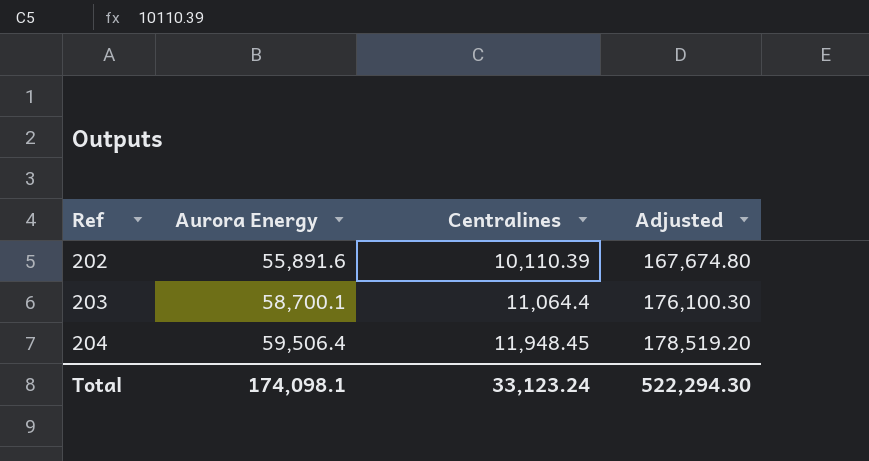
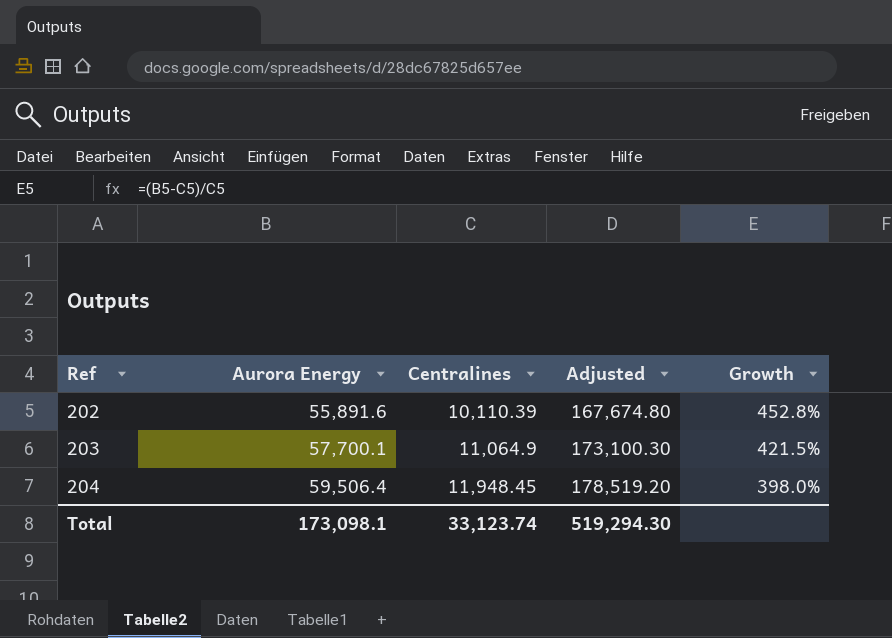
column Growth | formula: none -> ([Aurora Energy] - [Centralines]) / [Centralines]
203 | Aurora Energy: 58,700.1 -> 57,700.1
203 | Centralines: 11,064.4 -> 11,064.9
203 | Adjusted: 176,100.30 -> 173,100.30
Total | Aurora Energy: 174,098.1 -> 173,098.1
Total | Centralines: 33,123.24 -> 33,123.74
Total | Adjusted: 522,294.30 -> 519,294.30

